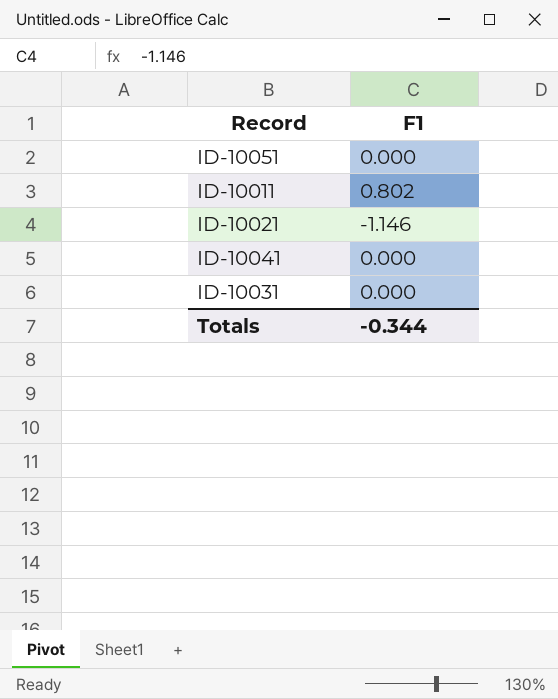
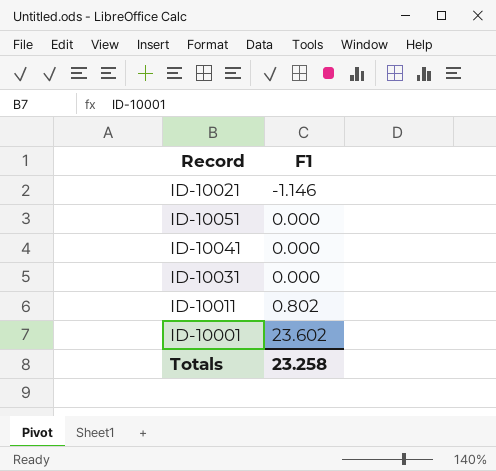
row order: none -> F1 ascending
row ID-10001: none -> 23.602
Totals | F1: -0.344 -> 23.258

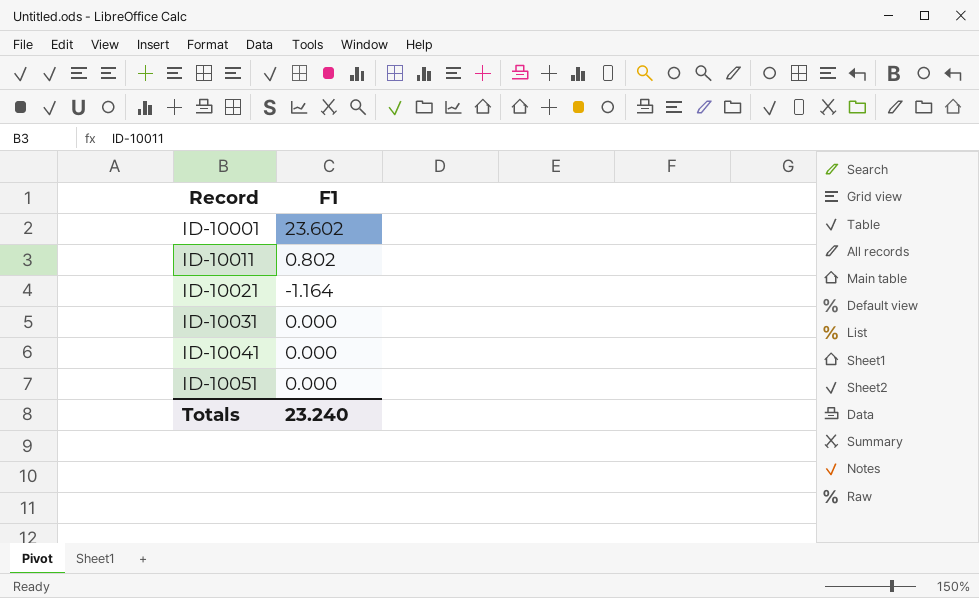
row order: F1 ascending -> Record ascending
ID-10021 | F1: -1.146 -> -1.164
Totals | F1: 23.258 -> 23.240

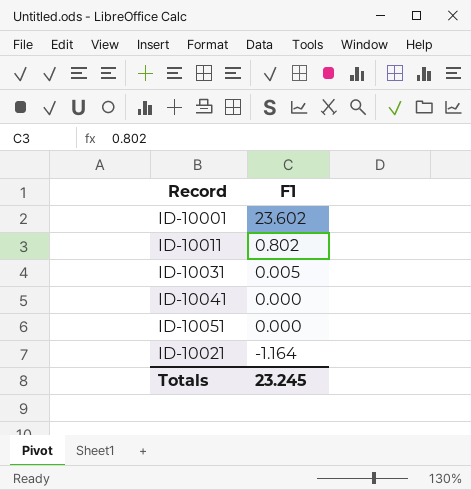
row order: Record ascending -> F1 descending
ID-10031 | F1: 0.000 -> 0.005
Totals | F1: 23.240 -> 23.245

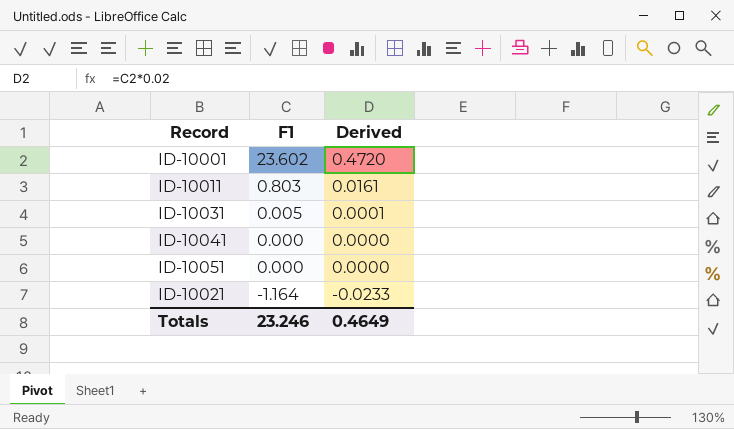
column Derived | formula: none -> [F1] * 0.02
ID-10011 | F1: 0.802 -> 0.803
Totals | F1: 23.245 -> 23.246

